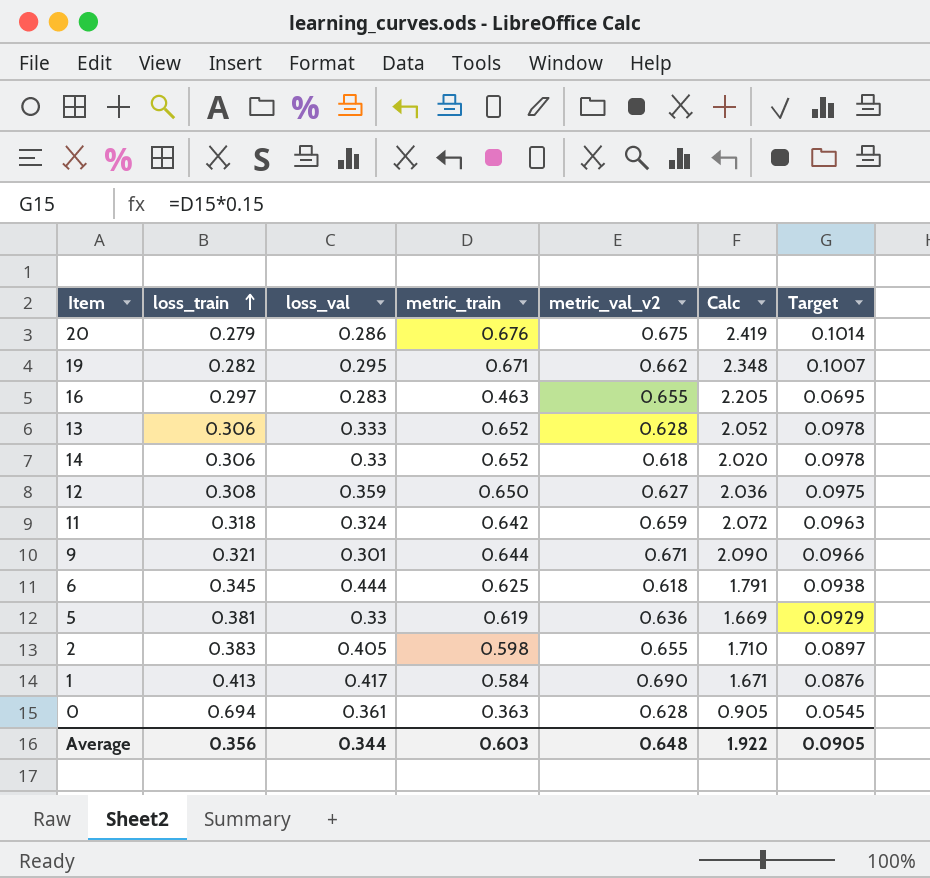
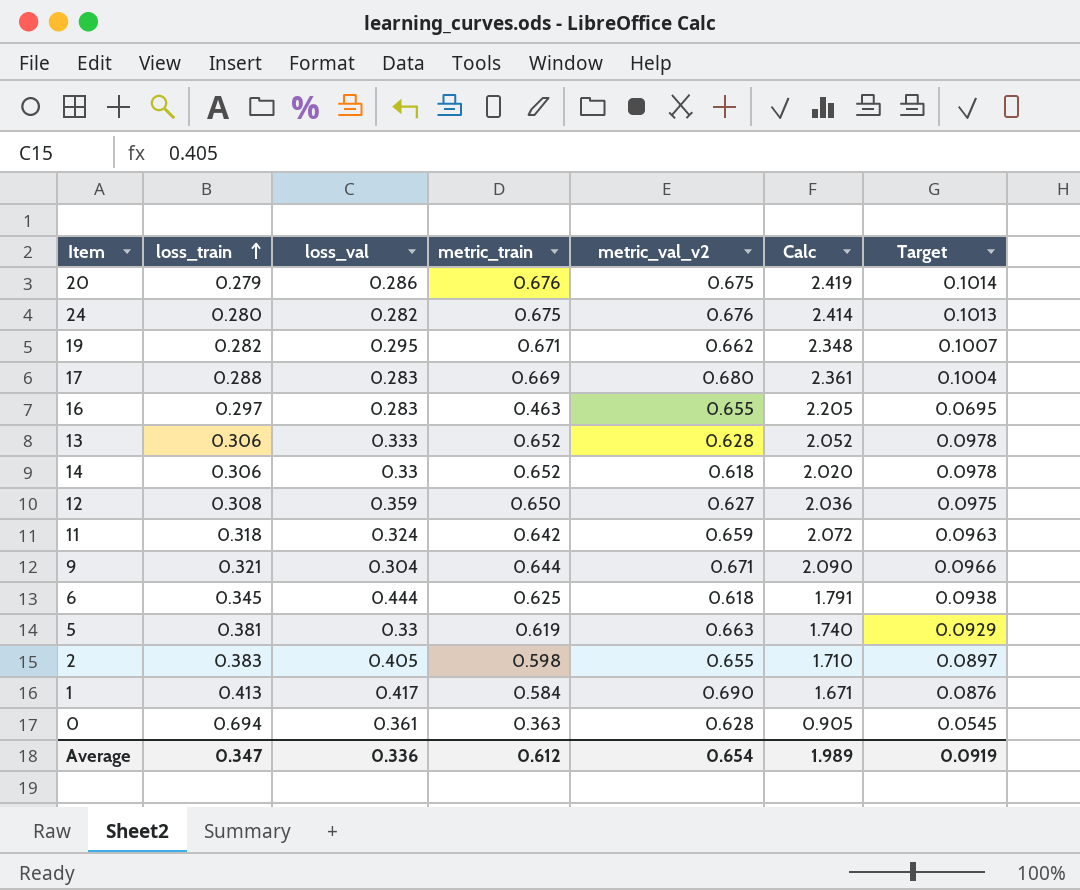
row 24: none -> 0.280 | 0.282 | 0.675 | 0.676 | 2.414 | 0.1013
row 17: none -> 0.288 | 0.283 | 0.669 | 0.680 | 2.361 | 0.1004
9 | loss_val: 0.301 -> 0.304
5 | metric_val_v2: 0.636 -> 0.663
5 | Calc: 1.669 -> 1.740
Average | loss_train: 0.356 -> 0.347
Average | loss_val: 0.344 -> 0.336
Average | metric_train: 0.603 -> 0.612
Average | metric_val_v2: 0.648 -> 0.654
Average | Calc: 1.922 -> 1.989
Average | Target: 0.0905 -> 0.0919

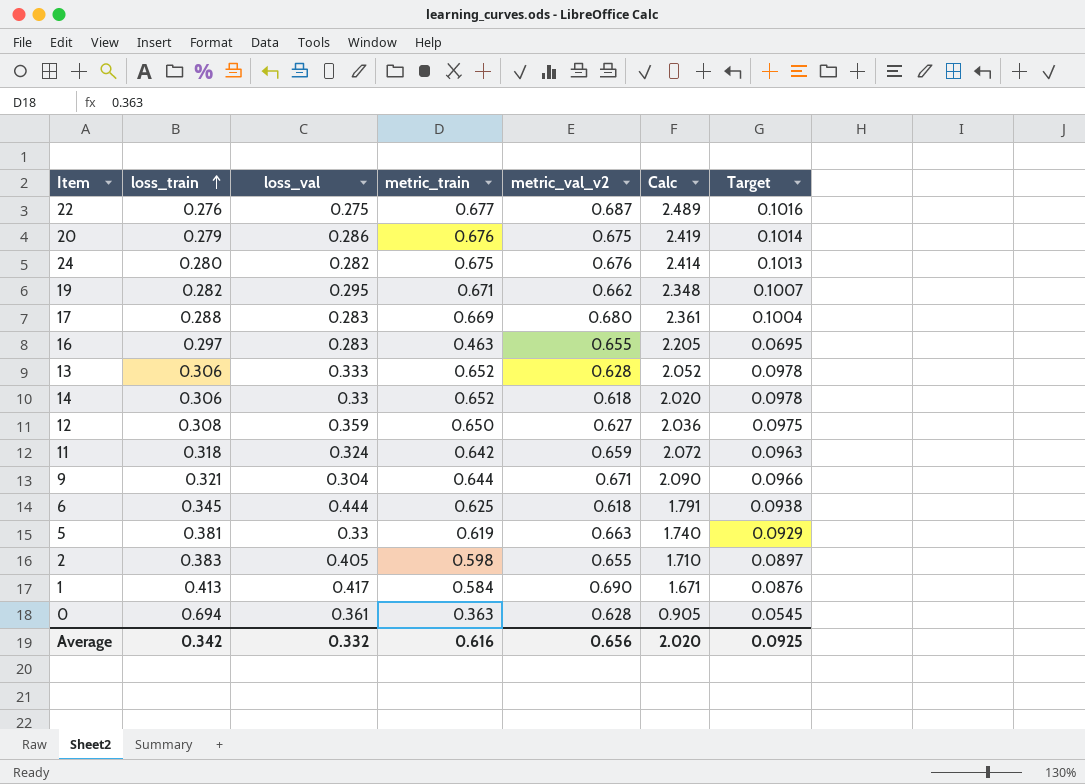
row 22: none -> 0.276 | 0.275 | 0.677 | 0.687 | 2.489 | 0.1016
Average | loss_train: 0.347 -> 0.342
Average | loss_val: 0.336 -> 0.332
Average | metric_train: 0.612 -> 0.616
Average | metric_val_v2: 0.654 -> 0.656
Average | Calc: 1.989 -> 2.020
Average | Target: 0.0919 -> 0.0925

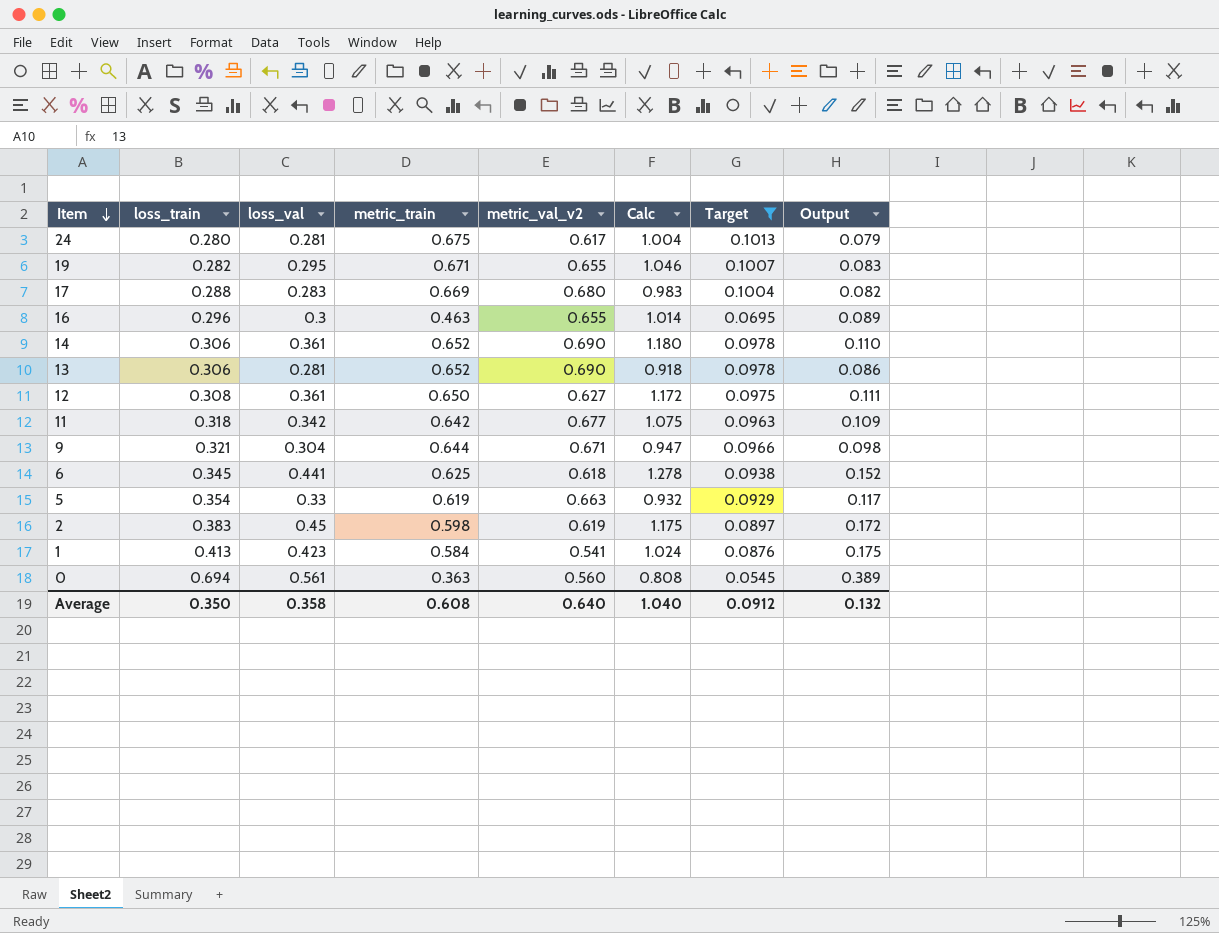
filter: none -> Target <= 0.1013
row order: loss_train ascending -> Item descending
column Calc | formula: [metric_val_v2] / [loss_train] -> [loss_val] / [loss_train]
column Output | formula: none -> [loss_train] * [loss_val]
24 | loss_val: 0.282 -> 0.281
24 | metric_val_v2: 0.676 -> 0.617
19 | metric_val_v2: 0.662 -> 0.655
16 | loss_train: 0.297 -> 0.296
16 | loss_val: 0.283 -> 0.3
14 | loss_val: 0.33 -> 0.361
14 | metric_val_v2: 0.618 -> 0.690
13 | loss_val: 0.333 -> 0.281
13 | metric_val_v2: 0.628 -> 0.690
12 | loss_val: 0.359 -> 0.361
11 | loss_val: 0.324 -> 0.342
11 | metric_val_v2: 0.659 -> 0.677
6 | loss_val: 0.444 -> 0.441
5 | loss_train: 0.381 -> 0.354
2 | loss_val: 0.405 -> 0.45
2 | metric_val_v2: 0.655 -> 0.619
1 | loss_val: 0.417 -> 0.423
1 | metric_val_v2: 0.690 -> 0.541
0 | loss_val: 0.361 -> 0.561
0 | metric_val_v2: 0.628 -> 0.560
Average | loss_train: 0.342 -> 0.350
Average | loss_val: 0.332 -> 0.358
Average | metric_train: 0.616 -> 0.608
Average | metric_val_v2: 0.656 -> 0.640
Average | Calc: 2.020 -> 1.040
Average | Target: 0.0925 -> 0.0912

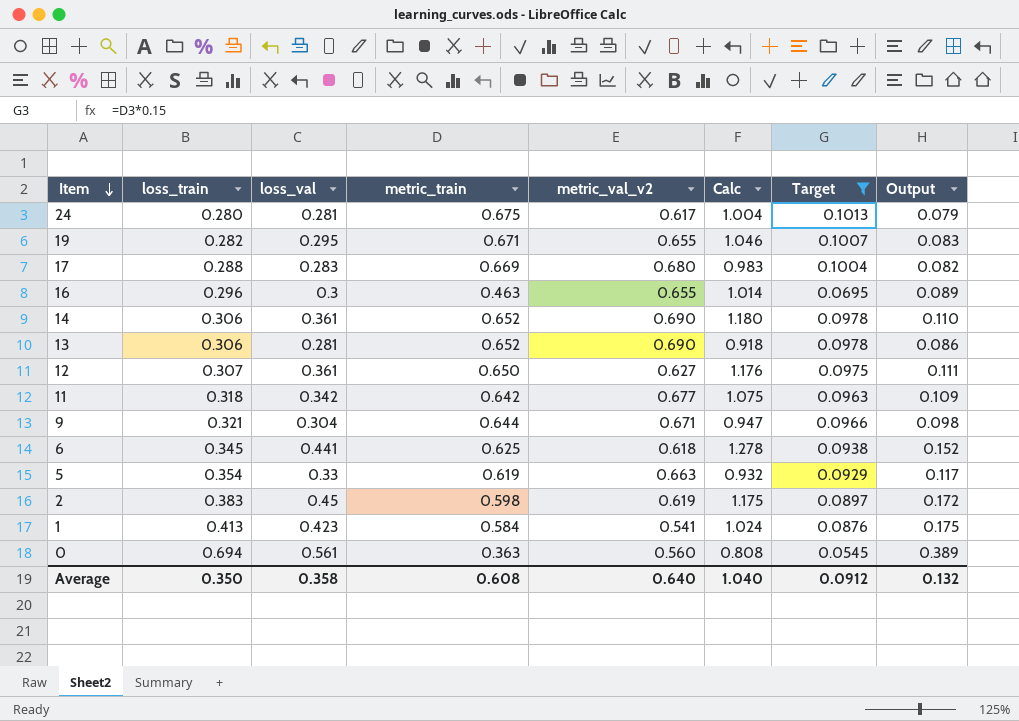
12 | loss_train: 0.308 -> 0.307
12 | Calc: 1.172 -> 1.176

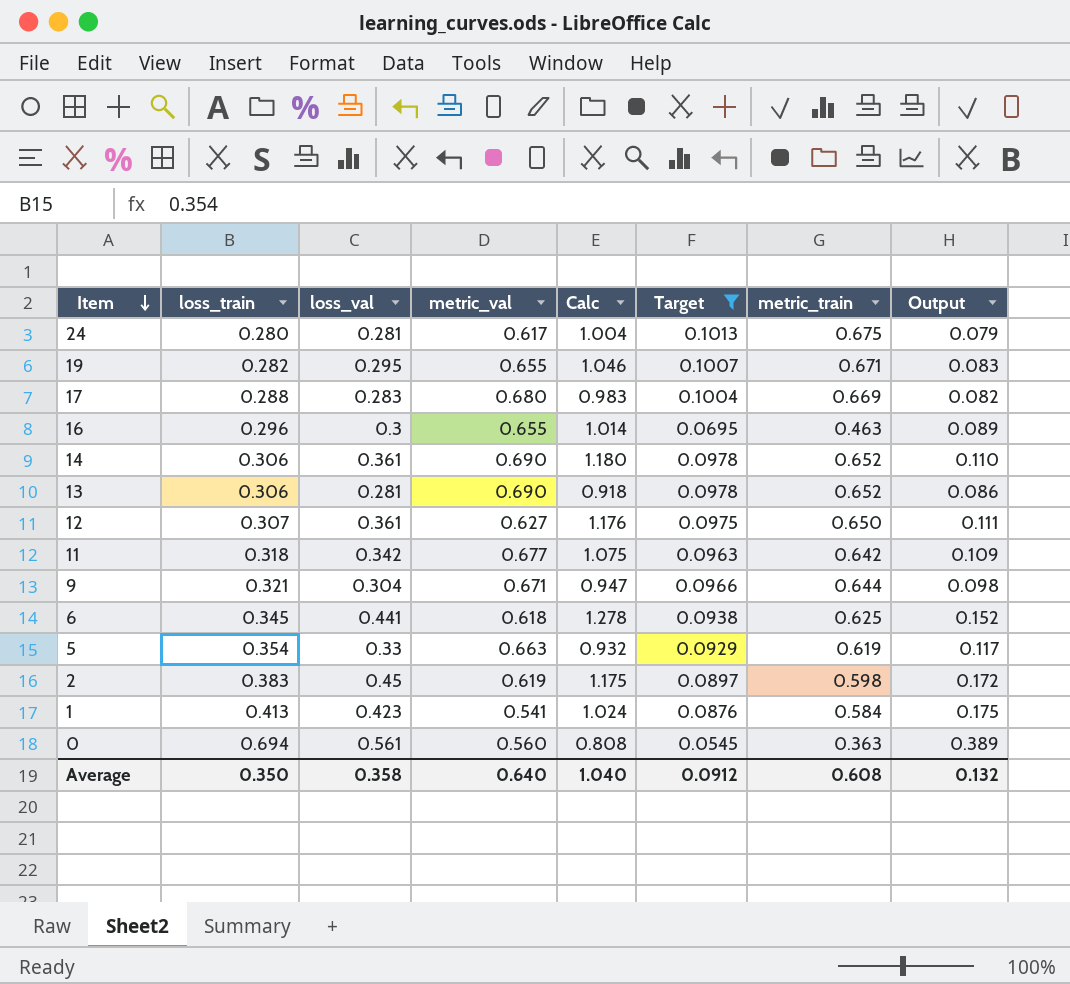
column name: metric_val_v2 -> metric_val
column metric_train | position: 4 -> 7

